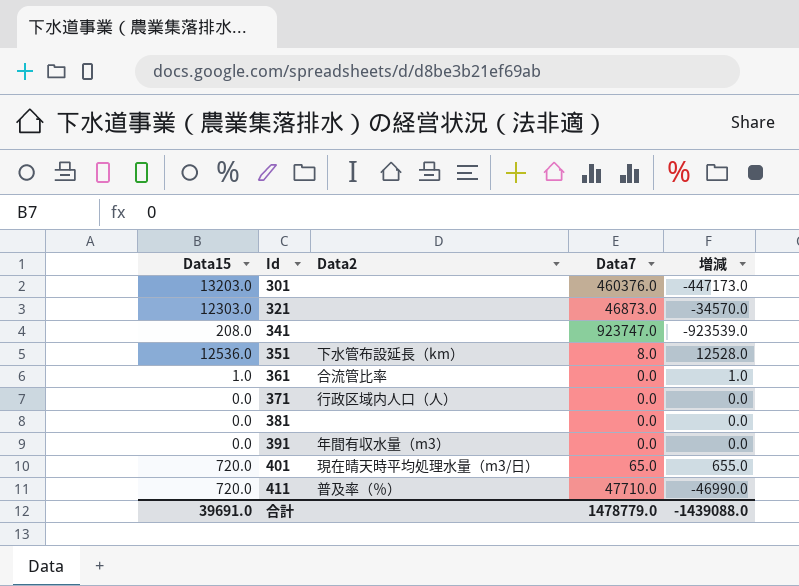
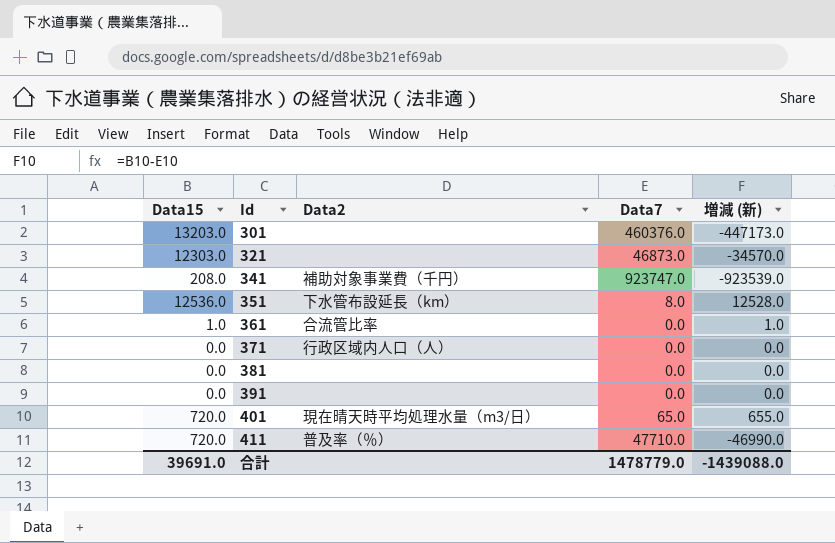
column name: 増減 -> 増減 (新)
341 | Data2: none -> 補助対象事業費（千円）
391 | Data2: 年間有収水量（m3） -> none

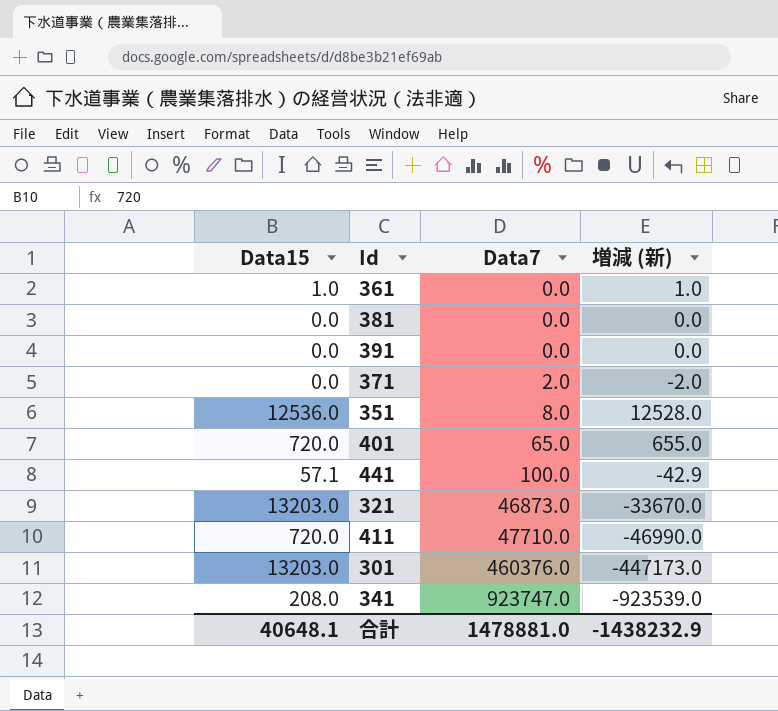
row order: Id ascending -> Data7 ascending
column Data2 | position: 3 -> none
371 | Data7: 0.0 -> 2.0
371 | 増減 (新): 0.0 -> -2.0
row 441: none -> 57.1 | 100.0 | -42.9
321 | Data15: 12303.0 -> 13203.0
321 | 増減 (新): -34570.0 -> -33670.0
合計 | Data15: 39691.0 -> 40648.1
合計 | Data7: 1478779.0 -> 1478881.0
合計 | 増減 (新): -1439088.0 -> -1438232.9

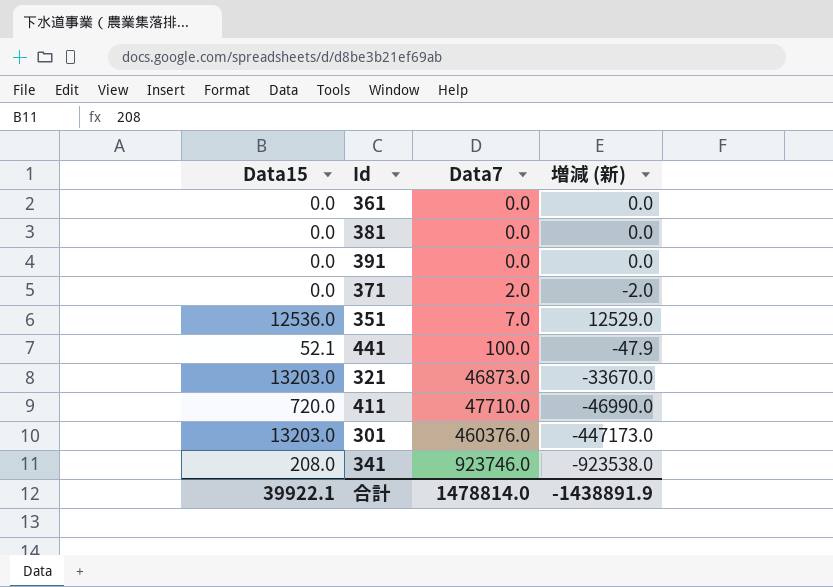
row 401: 720.0 | 65.0 | 655.0 -> none
361 | Data15: 1.0 -> 0.0
361 | 増減 (新): 1.0 -> 0.0
351 | Data7: 8.0 -> 7.0
351 | 増減 (新): 12528.0 -> 12529.0
441 | Data15: 57.1 -> 52.1
441 | 増減 (新): -42.9 -> -47.9
341 | Data7: 923747.0 -> 923746.0
341 | 増減 (新): -923539.0 -> -923538.0
合計 | Data15: 40648.1 -> 39922.1
合計 | Data7: 1478881.0 -> 1478814.0
合計 | 増減 (新): -1438232.9 -> -1438891.9

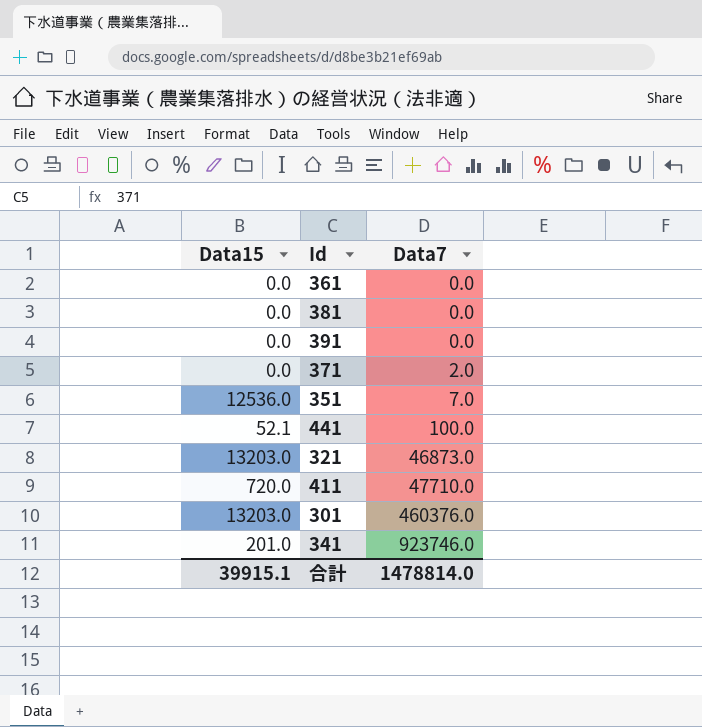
column 増減 (新) | formula: [Data15] - [Data7] -> none
341 | Data15: 208.0 -> 201.0
合計 | Data15: 39922.1 -> 39915.1

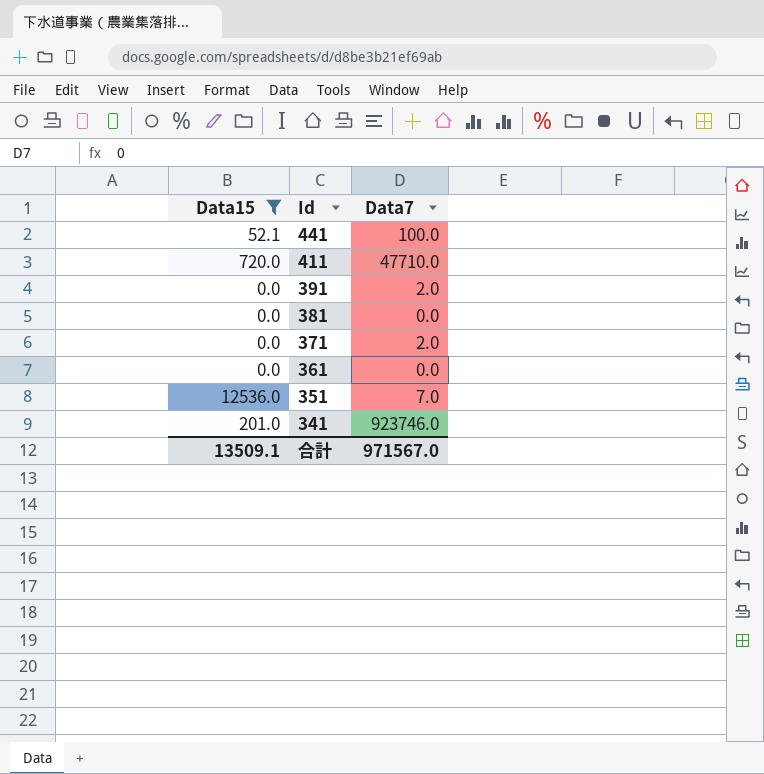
filter: none -> Data15 != 13203.0
row order: Data7 ascending -> Id descending
391 | Data7: 0.0 -> 2.0
合計 | Data15: 39915.1 -> 13509.1
合計 | Data7: 1478814.0 -> 971567.0

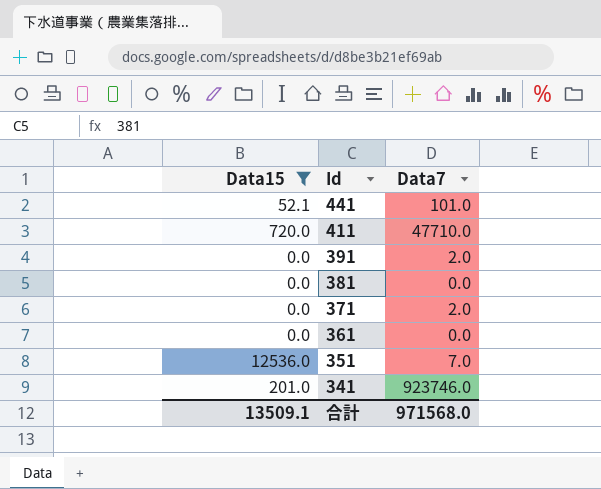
441 | Data7: 100.0 -> 101.0
合計 | Data7: 971567.0 -> 971568.0

